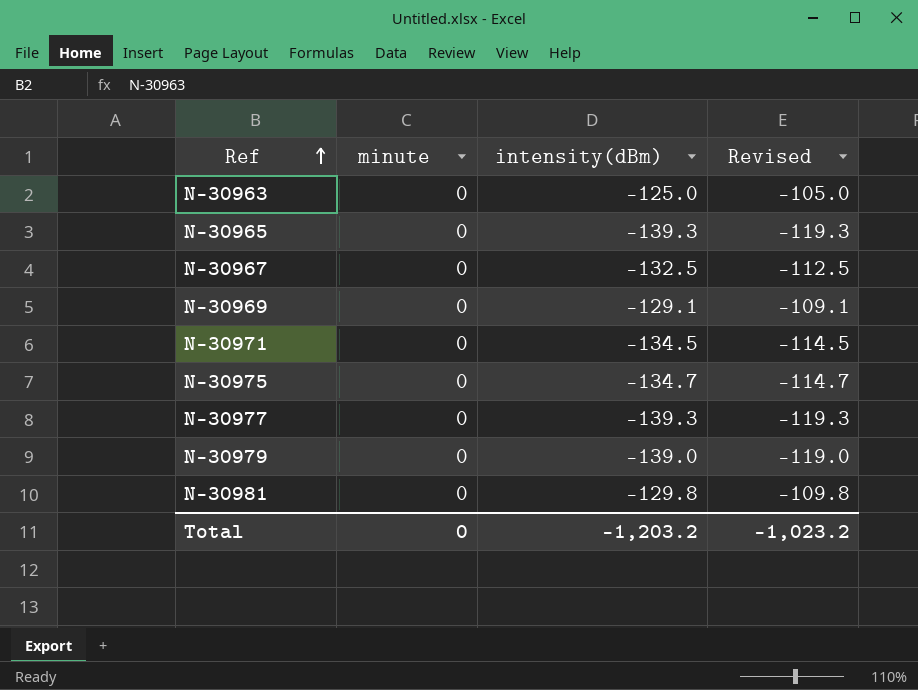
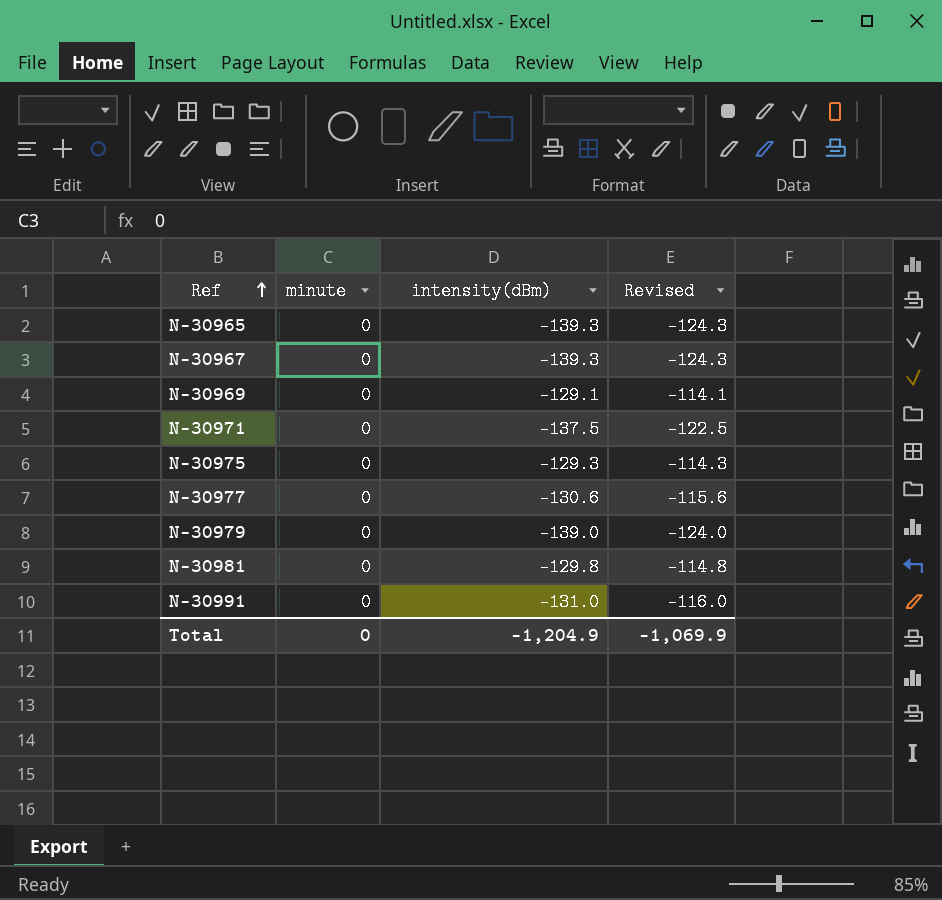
column Revised | formula: [intensity(dBm)] + 20 -> [intensity(dBm)] + 15
row N-30963: 0 | -125.0 | -105.0 -> none
N-30967 | intensity(dBm): -132.5 -> -139.3
N-30971 | intensity(dBm): -134.5 -> -137.5
N-30975 | intensity(dBm): -134.7 -> -129.3
N-30977 | intensity(dBm): -139.3 -> -130.6
row N-30991: none -> 0 | -131.0 | -116.0
Total | intensity(dBm): -1,203.2 -> -1,204.9
Total | Revised: -1,023.2 -> -1,069.9

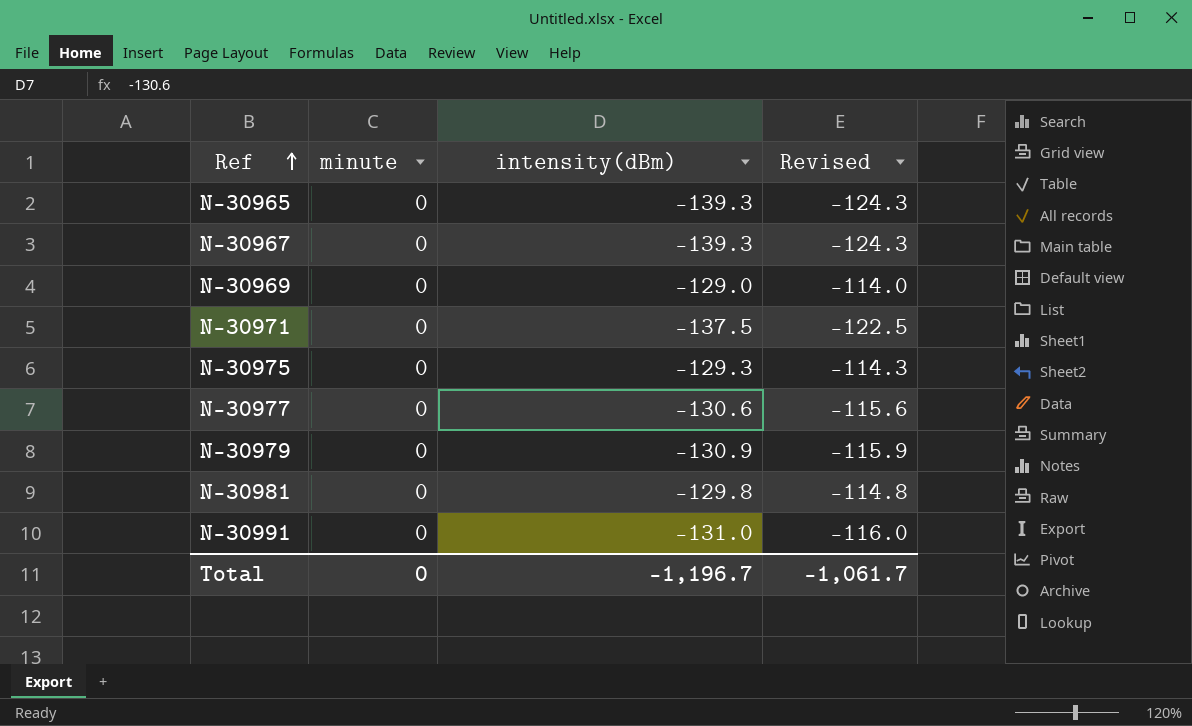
N-30969 | intensity(dBm): -129.1 -> -129.0
N-30969 | Revised: -114.1 -> -114.0
N-30979 | intensity(dBm): -139.0 -> -130.9
N-30979 | Revised: -124.0 -> -115.9
Total | intensity(dBm): -1,204.9 -> -1,196.7
Total | Revised: -1,069.9 -> -1,061.7

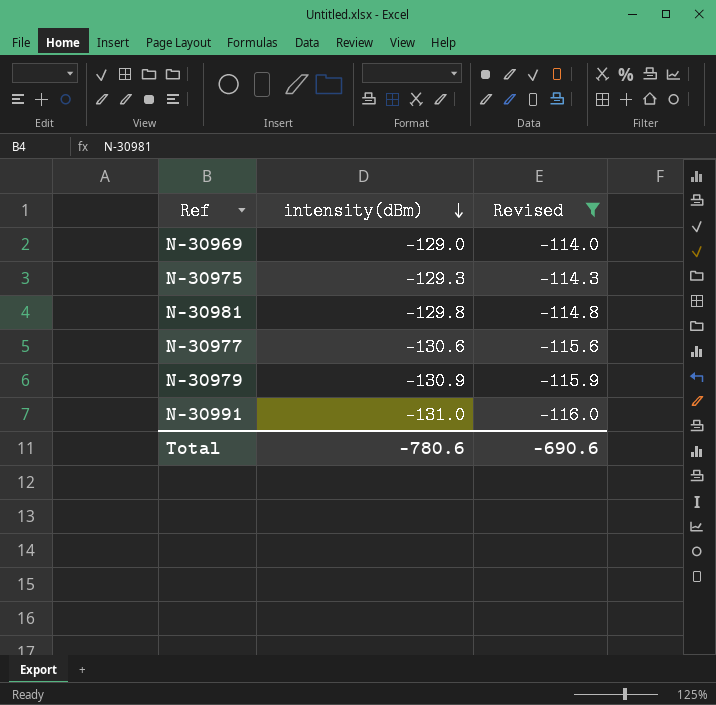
filter: none -> Revised >= -116.0
row order: Ref ascending -> intensity(dBm) descending
column minute | position: 2 -> none
Total | intensity(dBm): -1,196.7 -> -780.6
Total | Revised: -1,061.7 -> -690.6

